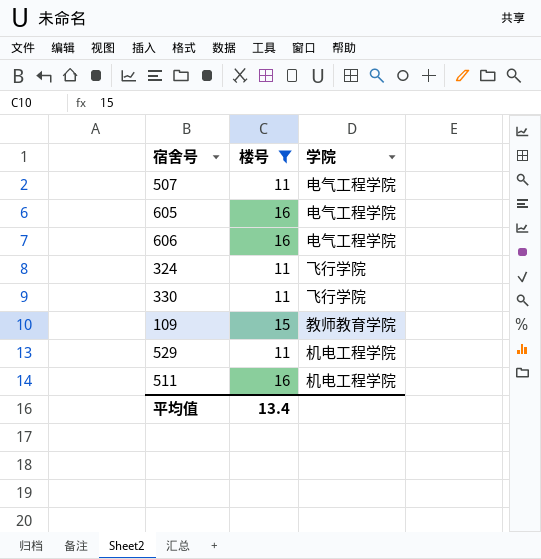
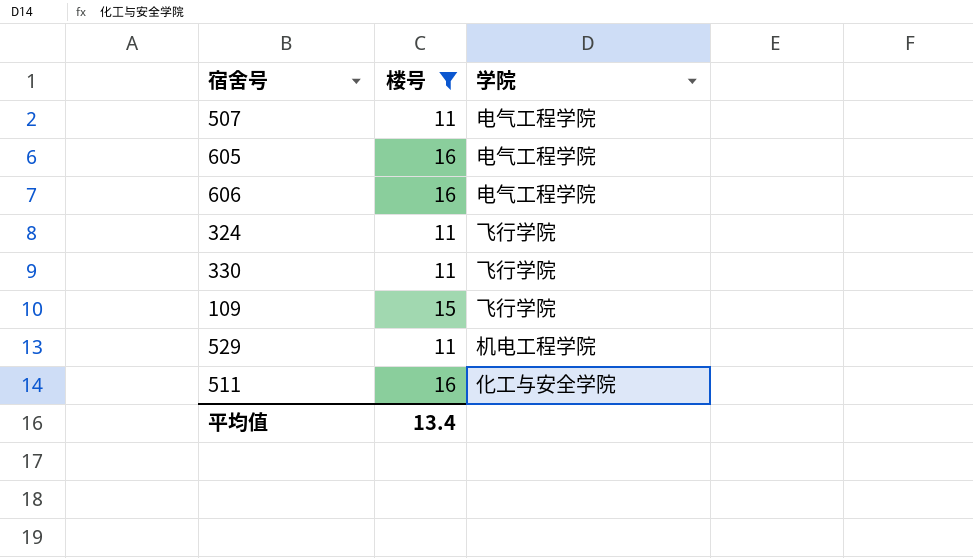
109 | 学院: 教师教育学院 -> 飞行学院
511 | 学院: 机电工程学院 -> 化工与安全学院

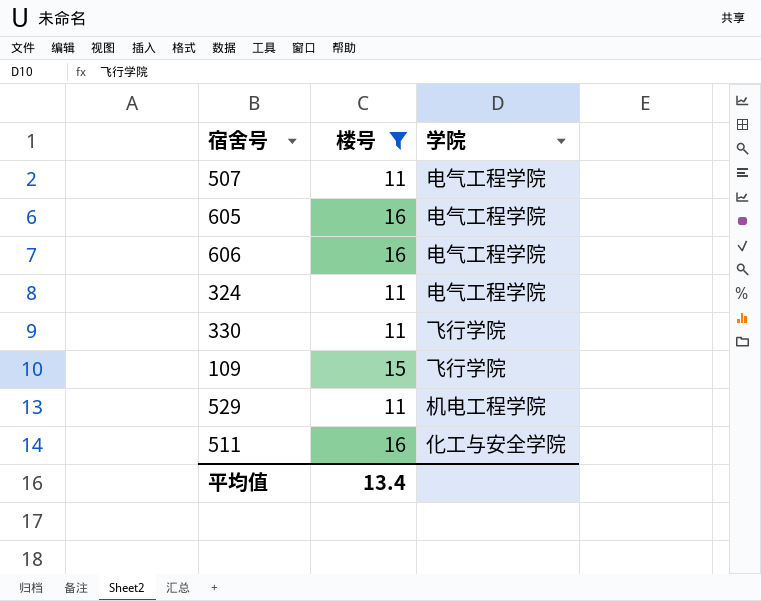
324 | 学院: 飞行学院 -> 电气工程学院

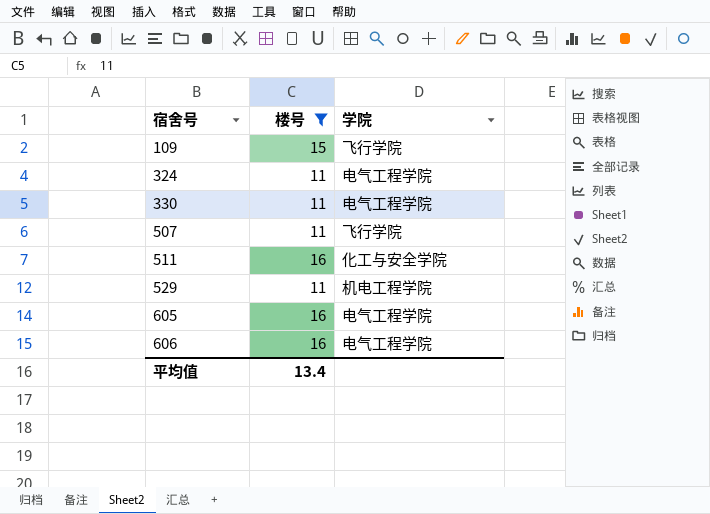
row order: none -> 宿舍号 ascending
330 | 学院: 飞行学院 -> 电气工程学院
507 | 学院: 电气工程学院 -> 飞行学院

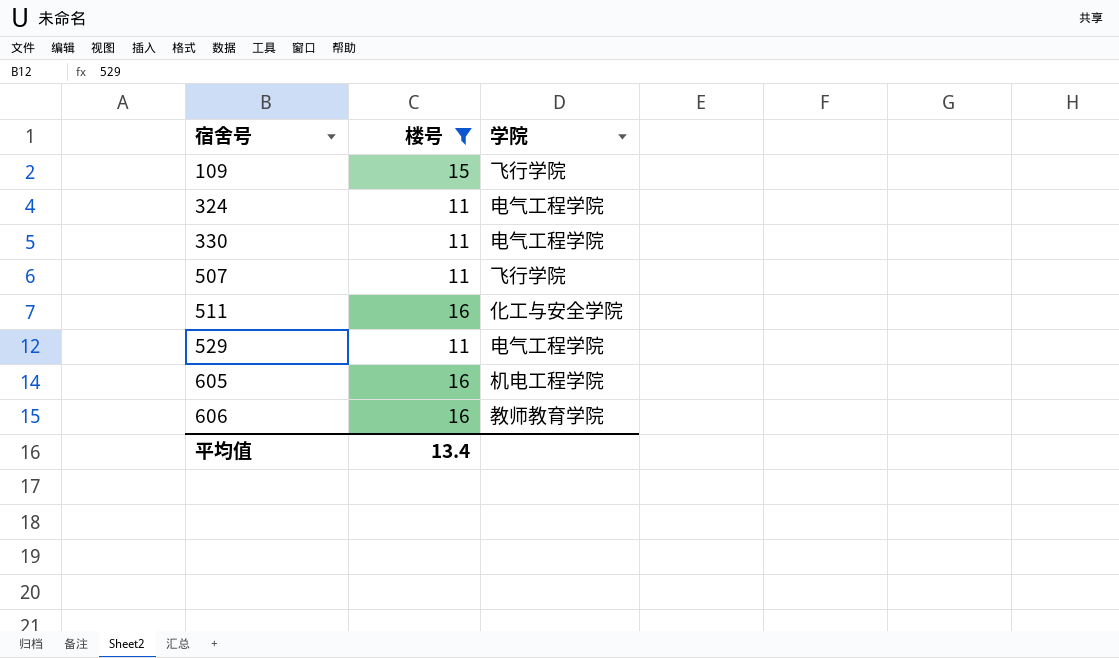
529 | 学院: 机电工程学院 -> 电气工程学院
605 | 学院: 电气工程学院 -> 机电工程学院
606 | 学院: 电气工程学院 -> 教师教育学院

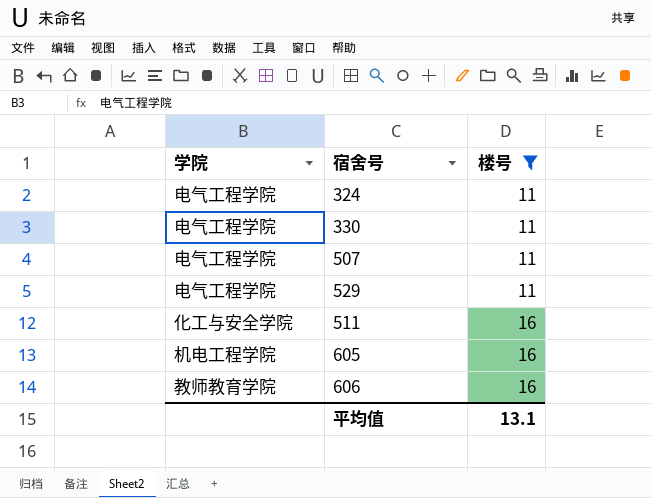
row order: 宿舍号 ascending -> 楼号 ascending
column 学院 | position: 3 -> 1
row 109: 15 | 飞行学院 -> none
507 | 学院: 飞行学院 -> 电气工程学院
平均值 | 楼号: 13.4 -> 13.1

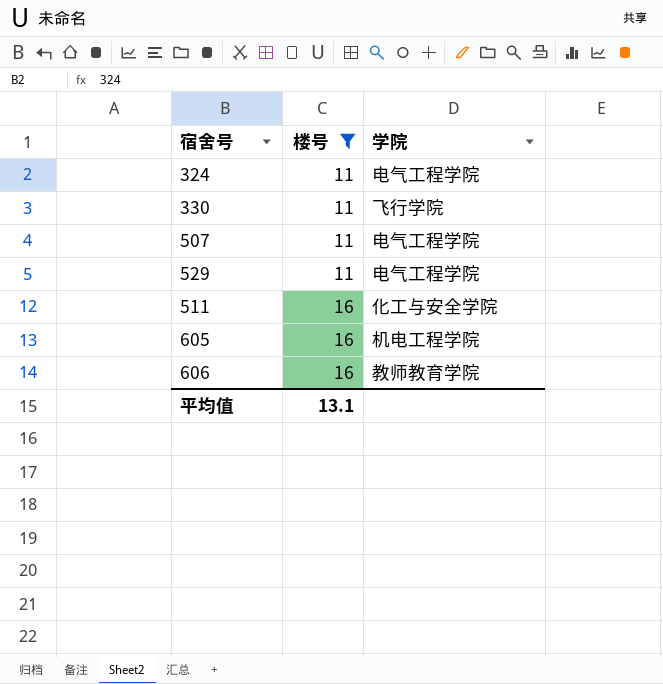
column 学院 | position: 1 -> 3
330 | 学院: 电气工程学院 -> 飞行学院

